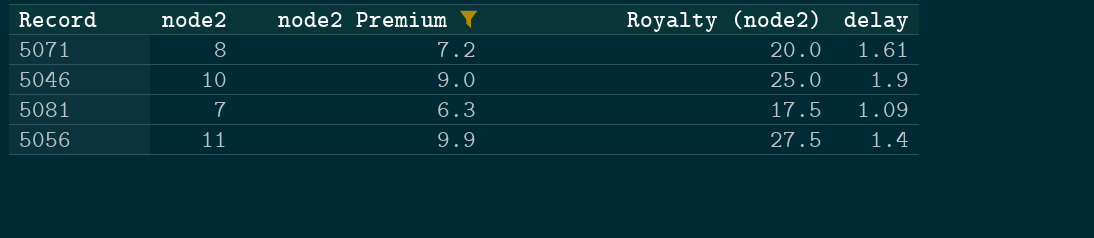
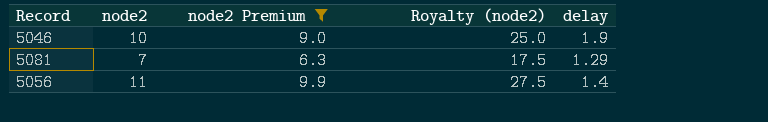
row 5071: 8 | 7.2 | 20.0 | 1.61 -> none
5081 | delay: 1.09 -> 1.29

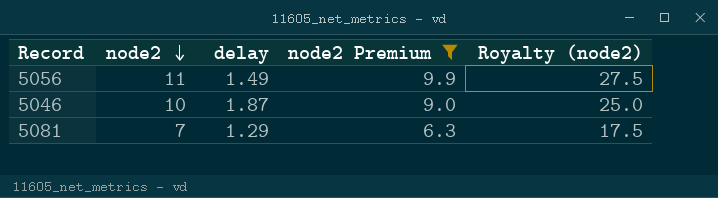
row order: none -> node2 descending
column delay | position: 5 -> 3
5056 | delay: 1.4 -> 1.49
5046 | delay: 1.9 -> 1.87

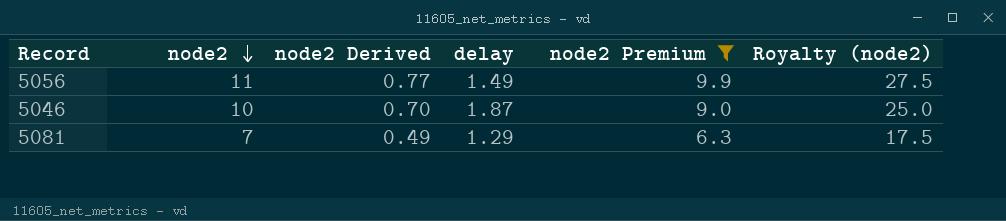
column node2 Derived | formula: none -> [node2] * 0.07

